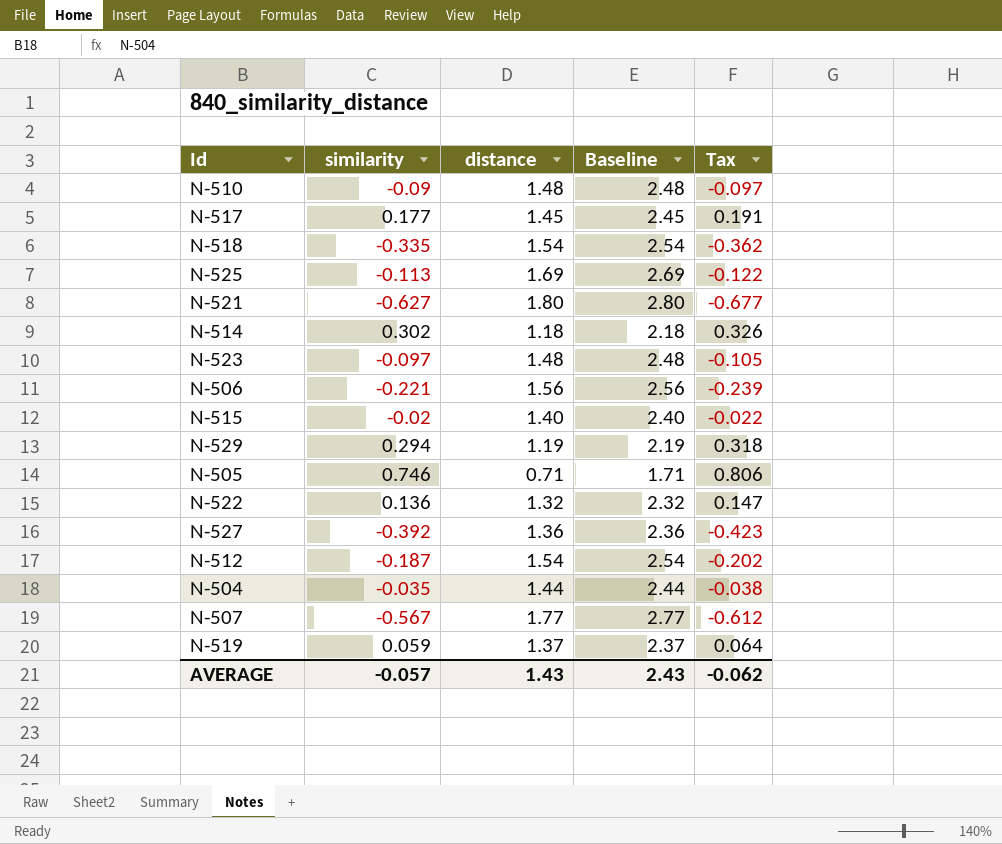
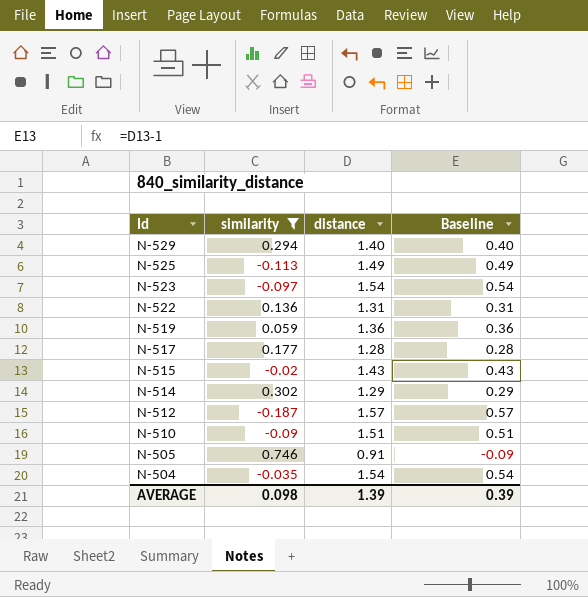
filter: none -> similarity >= -0.187
row order: none -> Id descending
column Tax | formula: [similarity] * 1.08 -> none
column Baseline | formula: [distance] + 1 -> [distance] - 1
N-529 | distance: 1.19 -> 1.40
N-525 | distance: 1.69 -> 1.49
N-523 | distance: 1.48 -> 1.54
N-522 | distance: 1.32 -> 1.31
N-519 | distance: 1.37 -> 1.36
N-517 | distance: 1.45 -> 1.28
N-515 | distance: 1.40 -> 1.43
N-514 | distance: 1.18 -> 1.29
N-512 | distance: 1.54 -> 1.57
N-510 | distance: 1.48 -> 1.51
N-505 | distance: 0.71 -> 0.91
N-504 | distance: 1.44 -> 1.54
AVERAGE | similarity: -0.057 -> 0.098
AVERAGE | distance: 1.43 -> 1.39
AVERAGE | Baseline: 2.43 -> 0.39

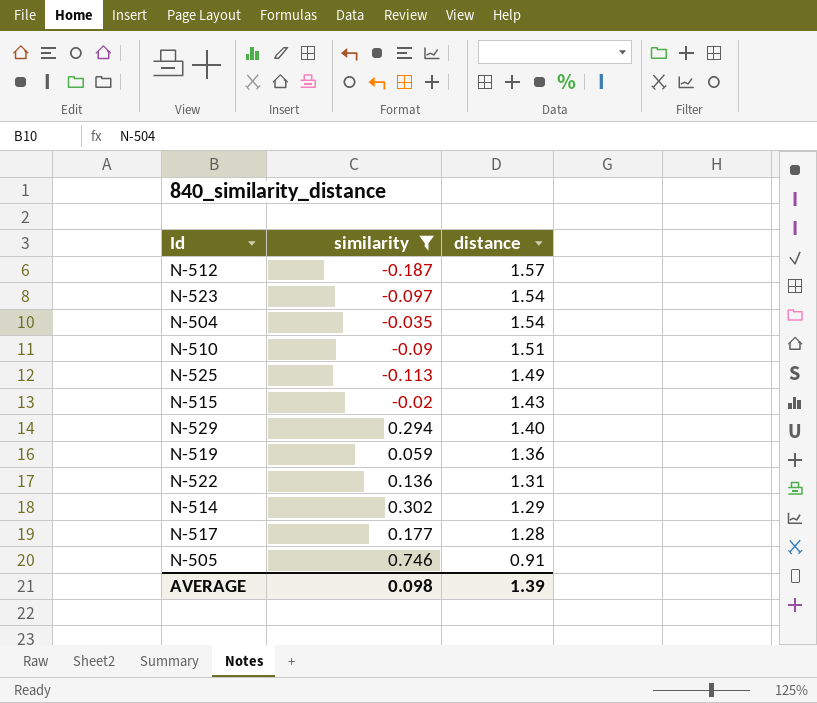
row order: Id descending -> distance descending
column Baseline | formula: [distance] - 1 -> none

